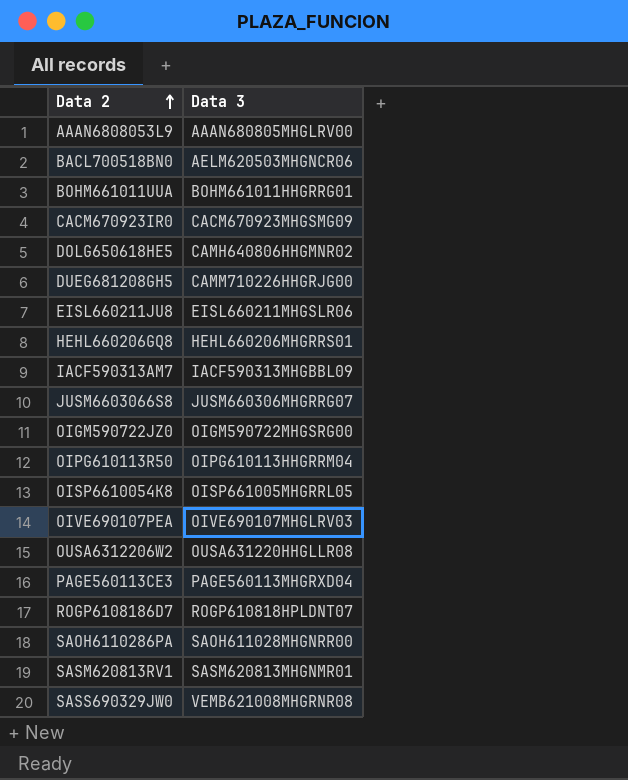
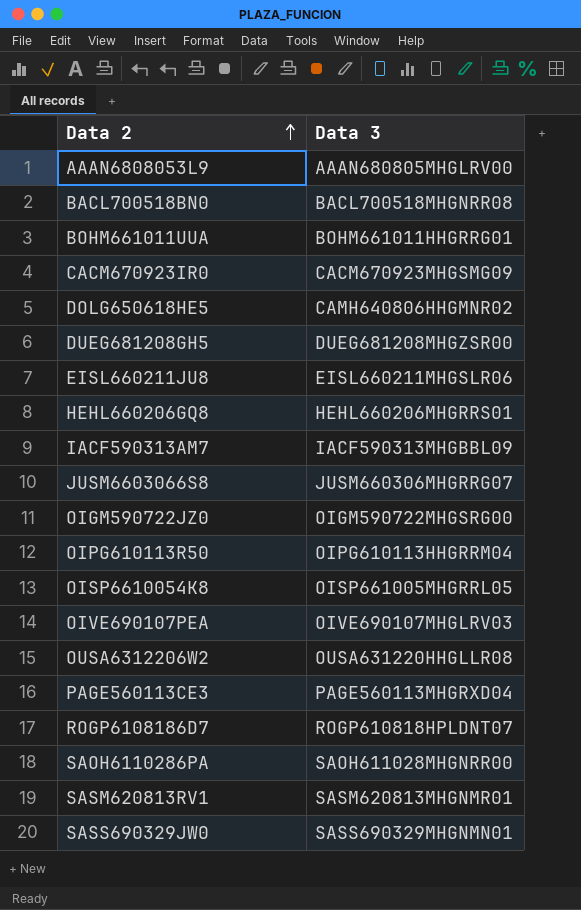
BACL700518BN0 | Data 3: AELM620503MHGNCR06 -> BACL700518MHGNRR08
DUEG681208GH5 | Data 3: CAMM710226HHGRJG00 -> DUEG681208MHGZSR00
SASS690329JW0 | Data 3: VEMB621008MHGRNR08 -> SASS690329MHGNMN01

